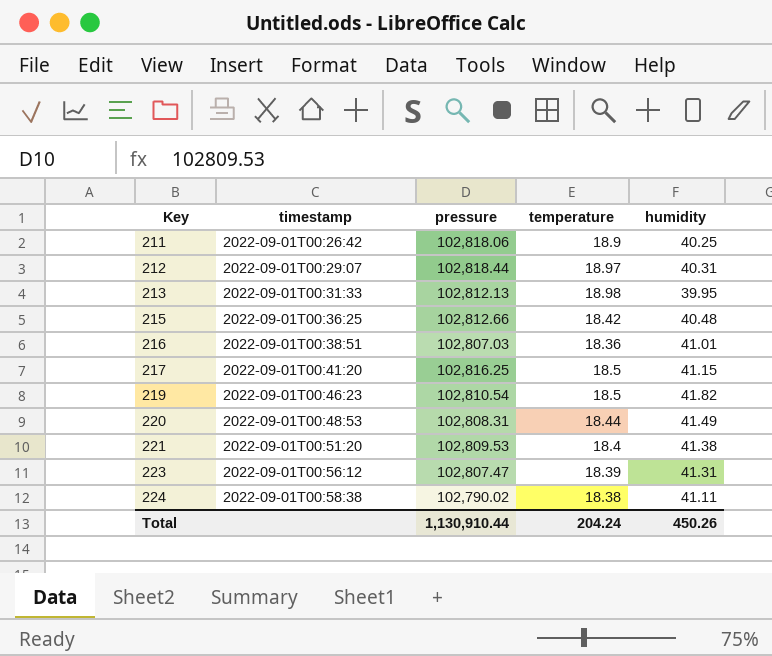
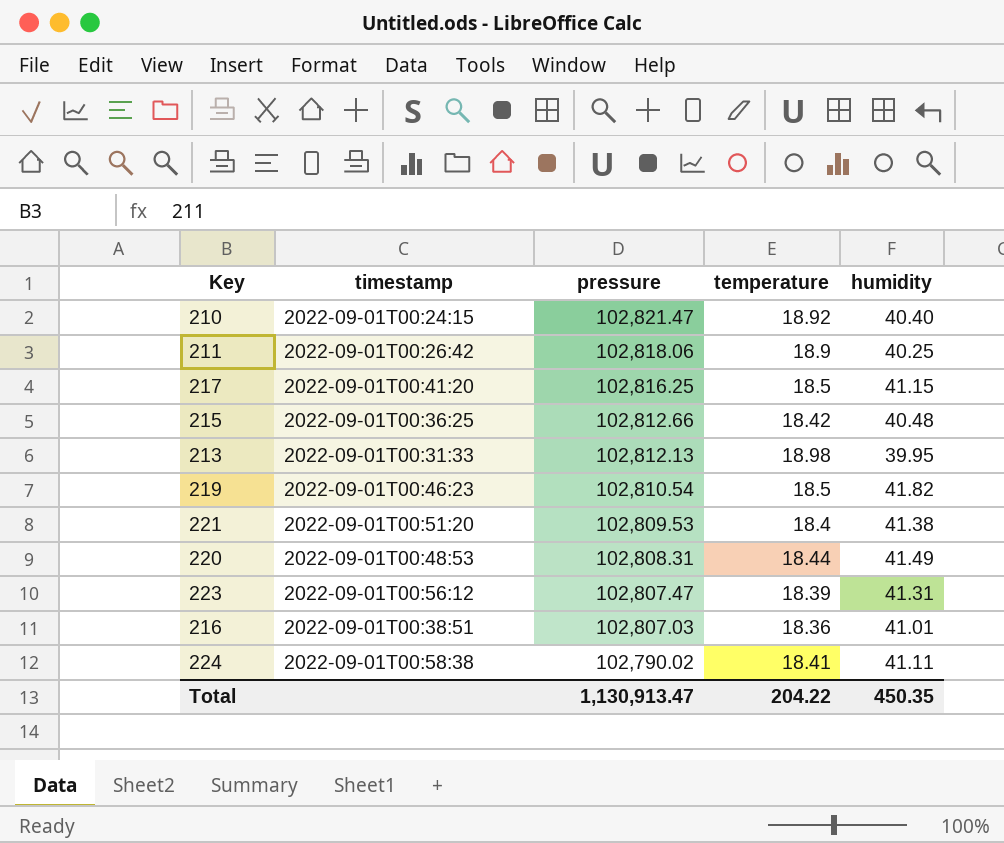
row order: Key ascending -> pressure descending
row 212: 2022-09-01T00:29:07 | 102,818.44 | 18.97 | 40.31 -> none
row 210: none -> 2022-09-01T00:24:15 | 102,821.47 | 18.92 | 40.40
224 | temperature: 18.38 -> 18.41
Total | pressure: 1,130,910.44 -> 1,130,913.47
Total | temperature: 204.24 -> 204.22
Total | humidity: 450.26 -> 450.35

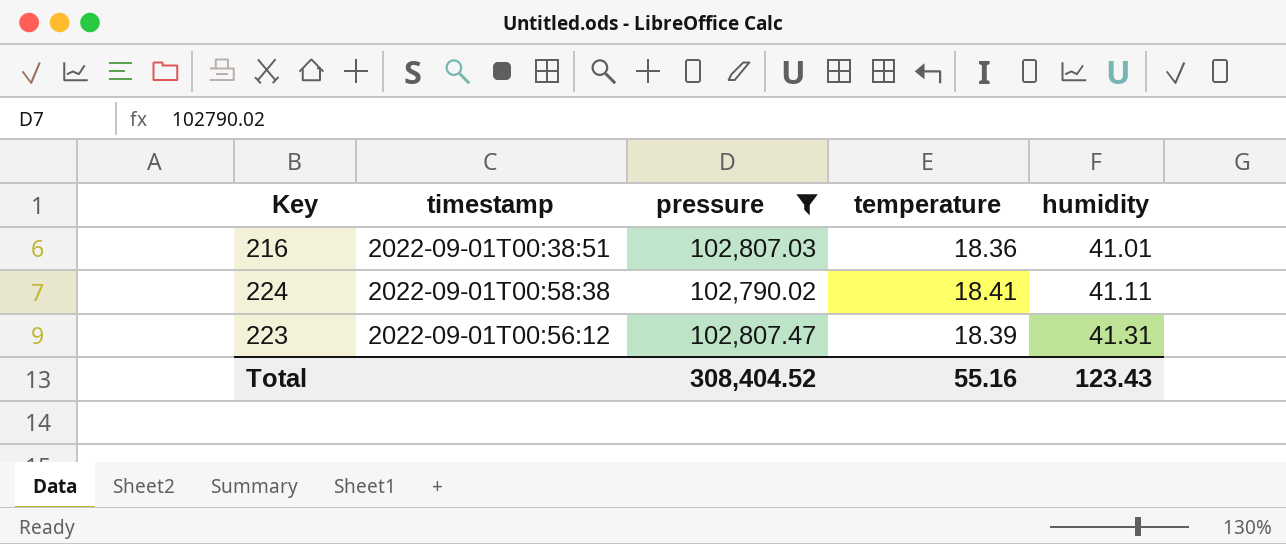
filter: none -> pressure <= 102,807.47
row order: pressure descending -> humidity ascending
Total | pressure: 1,130,913.47 -> 308,404.52
Total | temperature: 204.22 -> 55.16
Total | humidity: 450.35 -> 123.43

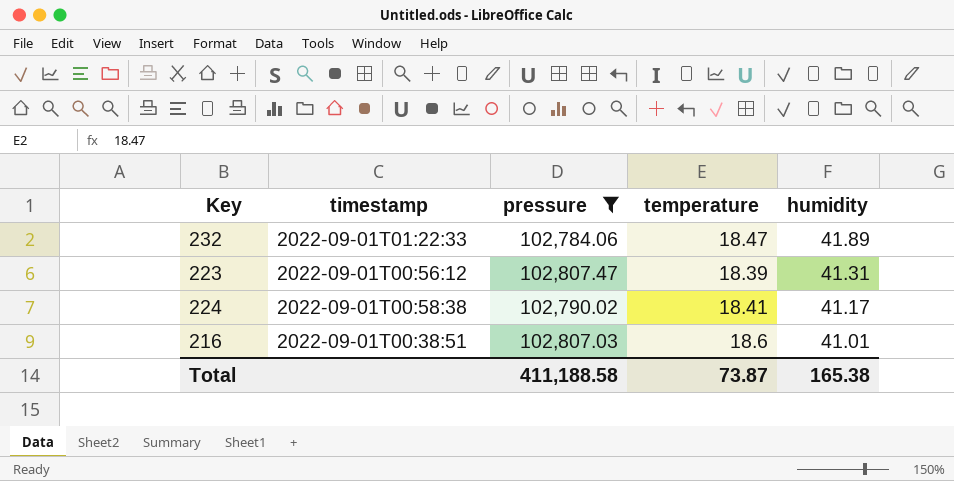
row order: humidity ascending -> humidity descending
row 232: none -> 2022-09-01T01:22:33 | 102,784.06 | 18.47 | 41.89
224 | humidity: 41.11 -> 41.17
216 | temperature: 18.36 -> 18.6
Total | pressure: 308,404.52 -> 411,188.58
Total | temperature: 55.16 -> 73.87
Total | humidity: 123.43 -> 165.38

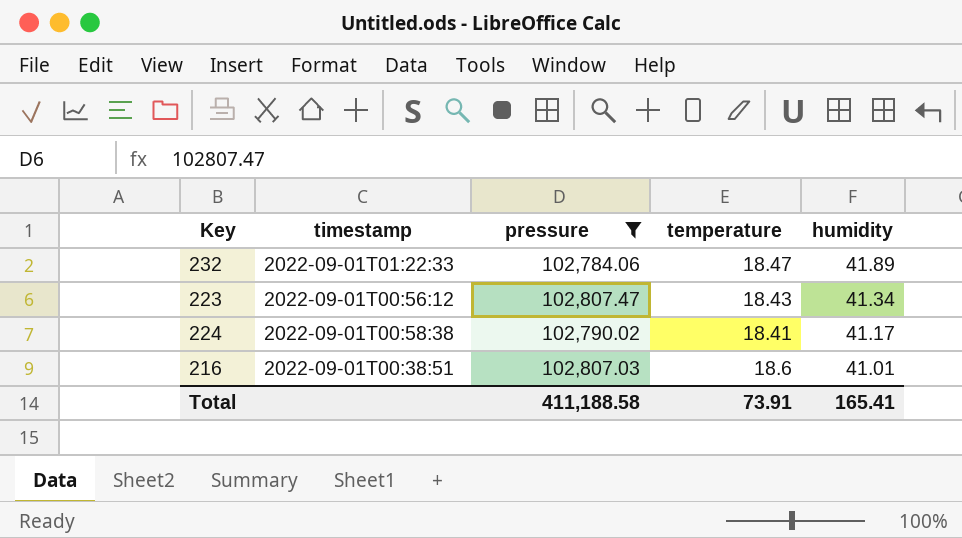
223 | temperature: 18.39 -> 18.43
223 | humidity: 41.31 -> 41.34
Total | temperature: 73.87 -> 73.91
Total | humidity: 165.38 -> 165.41

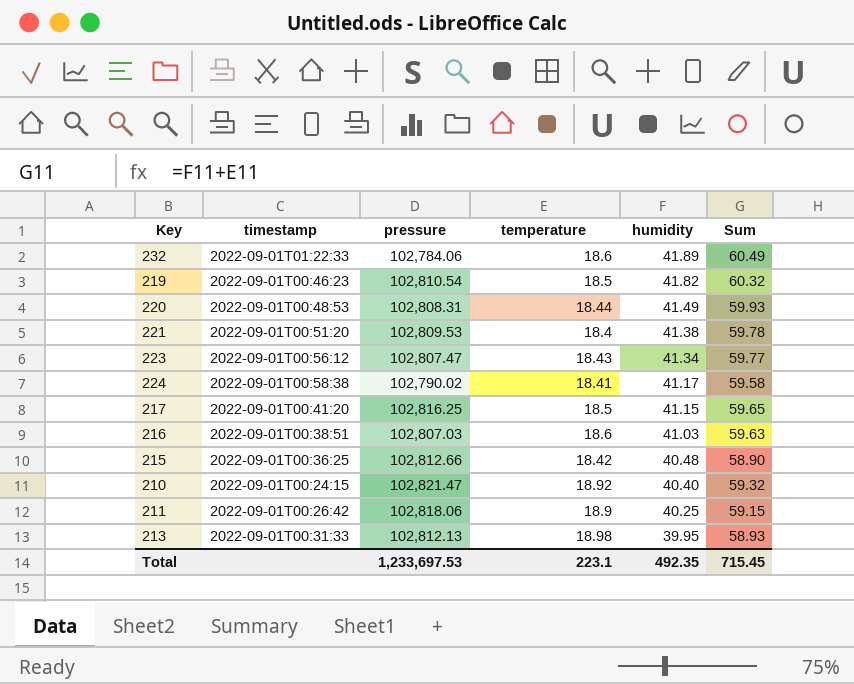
filter: pressure <= 102,807.47 -> none
column Sum | formula: none -> [temperature] + [humidity]
232 | temperature: 18.47 -> 18.6
216 | humidity: 41.01 -> 41.03
Total | pressure: 411,188.58 -> 1,233,697.53
Total | temperature: 73.91 -> 223.1
Total | humidity: 165.41 -> 492.35

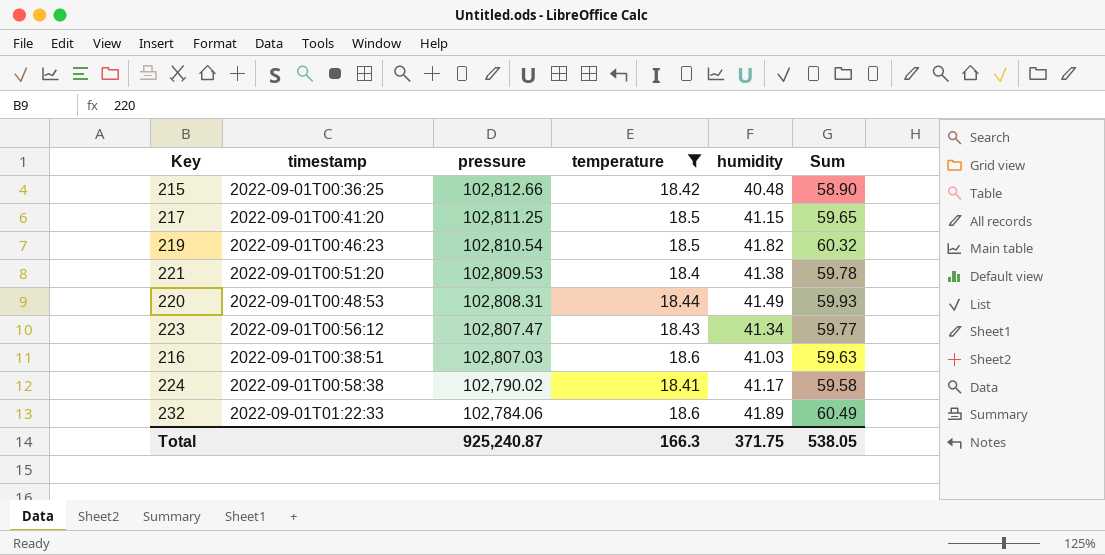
filter: none -> temperature <= 18.6
row order: humidity descending -> pressure descending
217 | pressure: 102,816.25 -> 102,811.25
Total | pressure: 1,233,697.53 -> 925,240.87
Total | temperature: 223.1 -> 166.3
Total | humidity: 492.35 -> 371.75
Total | Sum: 715.45 -> 538.05

